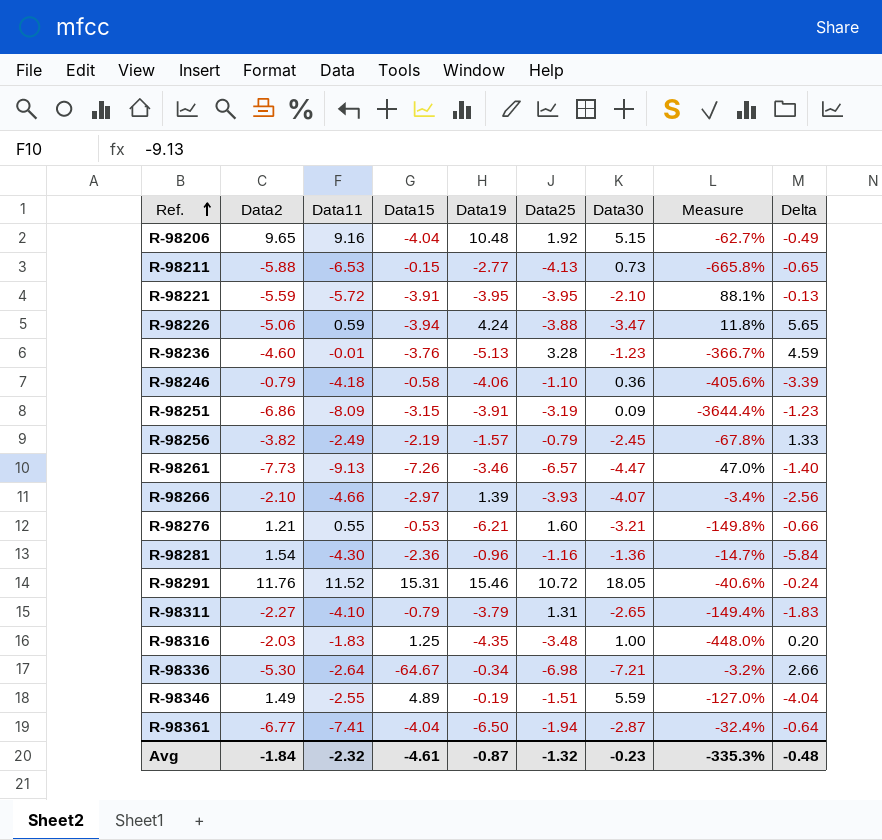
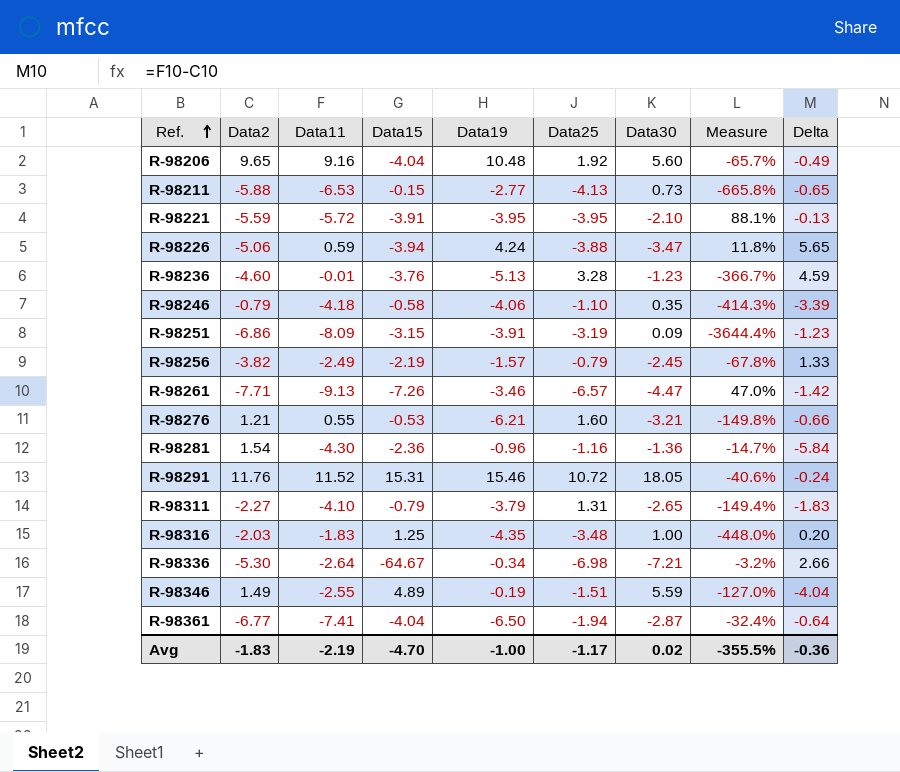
row R-98266: -2.10 | -4.66 | -2.97 | 1.39 | -3.93 | -4.07 | -3.4% | -2.56 -> none
R-98206 | Data30: 5.15 -> 5.60
R-98206 | Measure: -62.7% -> -65.7%
R-98246 | Data30: 0.36 -> 0.35
R-98246 | Measure: -405.6% -> -414.3%
R-98261 | Data2: -7.73 -> -7.71
R-98261 | Delta: -1.40 -> -1.42
Avg | Data2: -1.84 -> -1.83
Avg | Data11: -2.32 -> -2.19
Avg | Data15: -4.61 -> -4.70
Avg | Data19: -0.87 -> -1.00
Avg | Data25: -1.32 -> -1.17
Avg | Data30: -0.23 -> 0.02
Avg | Measure: -335.3% -> -355.5%
Avg | Delta: -0.48 -> -0.36

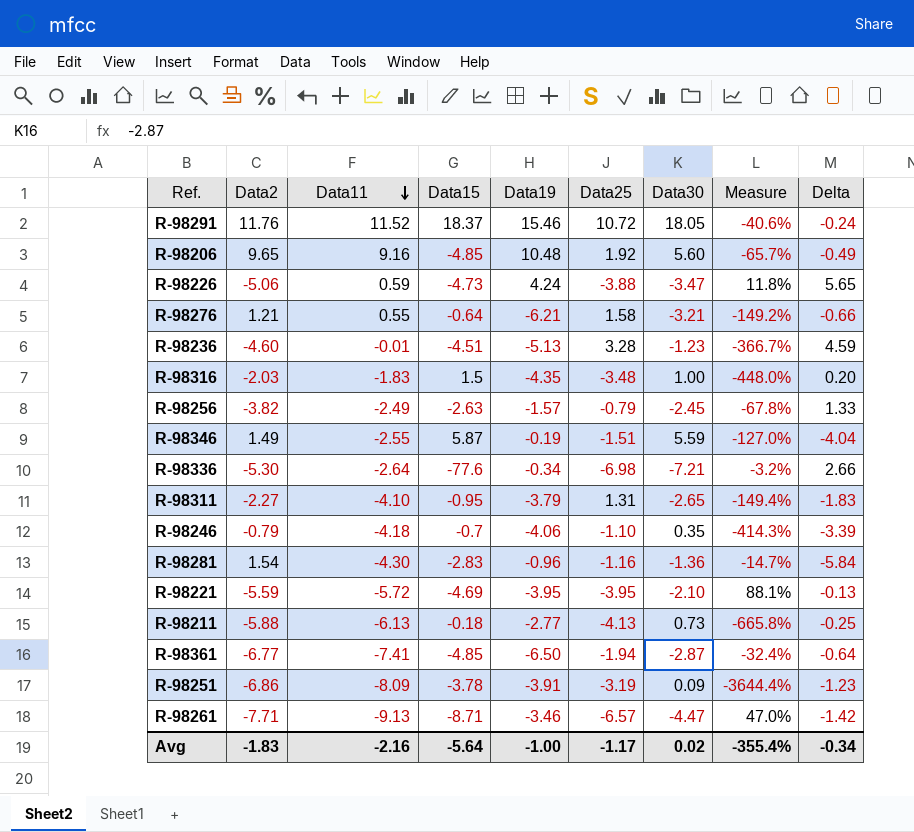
row order: Ref. ascending -> Data11 descending
R-98291 | Data15: 15.31 -> 18.37
R-98206 | Data15: -4.04 -> -4.85
R-98226 | Data15: -3.94 -> -4.73
R-98276 | Data15: -0.53 -> -0.64
R-98276 | Data25: 1.60 -> 1.58
R-98276 | Measure: -149.8% -> -149.2%
R-98236 | Data15: -3.76 -> -4.51
R-98316 | Data15: 1.25 -> 1.5
R-98256 | Data15: -2.19 -> -2.63
R-98346 | Data15: 4.89 -> 5.87
R-98336 | Data15: -64.67 -> -77.6
R-98311 | Data15: -0.79 -> -0.95
R-98246 | Data15: -0.58 -> -0.7
R-98281 | Data15: -2.36 -> -2.83
R-98221 | Data15: -3.91 -> -4.69
R-98211 | Data11: -6.53 -> -6.13
R-98211 | Data15: -0.15 -> -0.18
R-98211 | Delta: -0.65 -> -0.25
R-98361 | Data15: -4.04 -> -4.85
R-98251 | Data15: -3.15 -> -3.78
R-98261 | Data15: -7.26 -> -8.71
Avg | Data11: -2.19 -> -2.16
Avg | Data15: -4.70 -> -5.64
Avg | Measure: -355.5% -> -355.4%
Avg | Delta: -0.36 -> -0.34

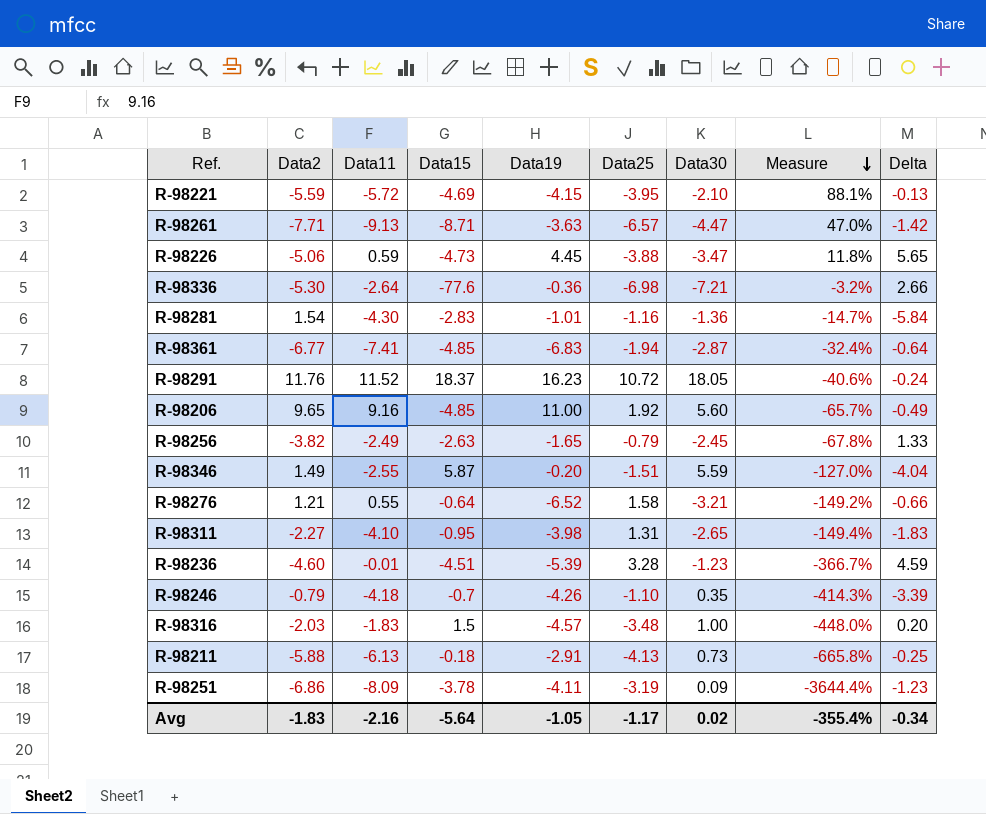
row order: Data11 descending -> Measure descending
R-98221 | Data19: -3.95 -> -4.15
R-98261 | Data19: -3.46 -> -3.63
R-98226 | Data19: 4.24 -> 4.45
R-98336 | Data19: -0.34 -> -0.36
R-98281 | Data19: -0.96 -> -1.01
R-98361 | Data19: -6.50 -> -6.83
R-98291 | Data19: 15.46 -> 16.23
R-98206 | Data19: 10.48 -> 11.00
R-98256 | Data19: -1.57 -> -1.65
R-98346 | Data19: -0.19 -> -0.20
R-98276 | Data19: -6.21 -> -6.52
R-98311 | Data19: -3.79 -> -3.98
R-98236 | Data19: -5.13 -> -5.39
R-98246 | Data19: -4.06 -> -4.26
R-98316 | Data19: -4.35 -> -4.57
R-98211 | Data19: -2.77 -> -2.91
R-98251 | Data19: -3.91 -> -4.11
Avg | Data19: -1.00 -> -1.05

